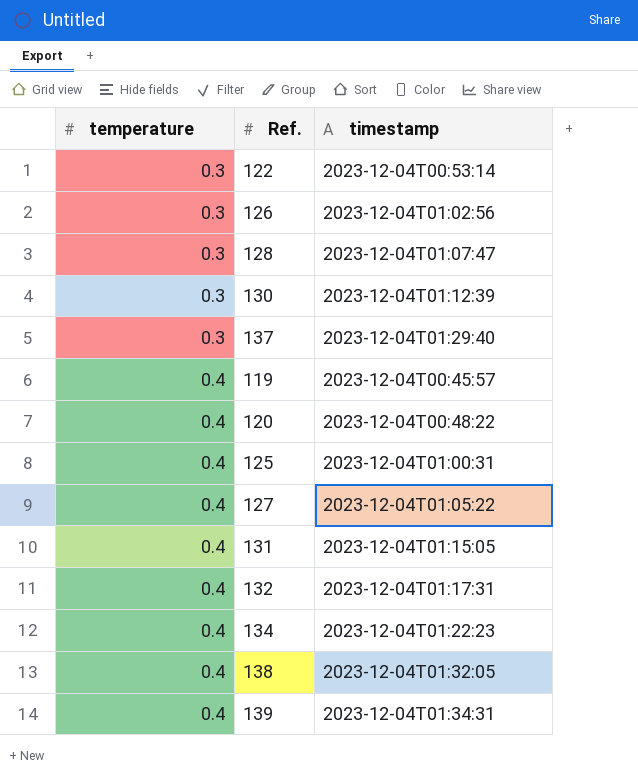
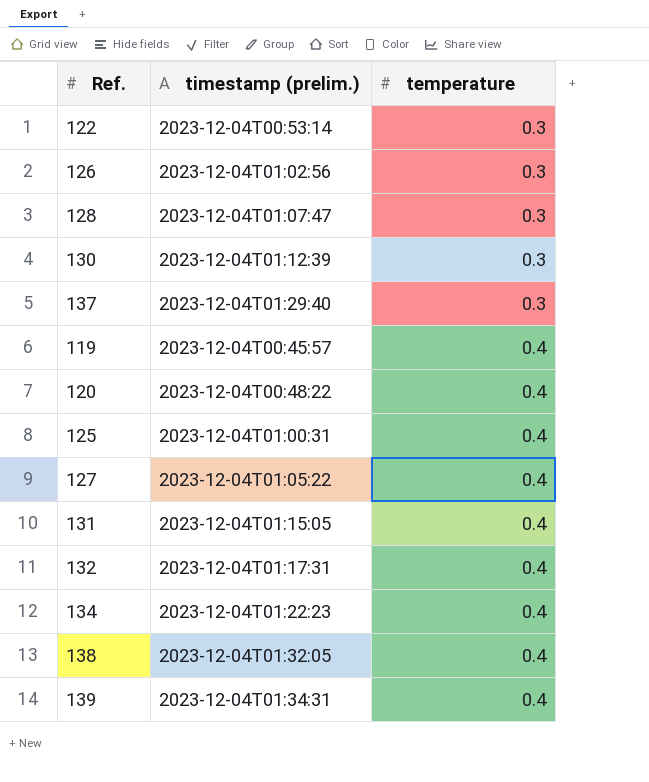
column name: timestamp -> timestamp (prelim.)
column temperature | position: 1 -> 3

